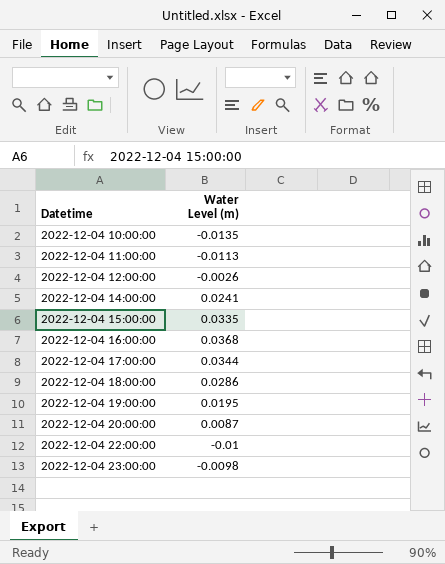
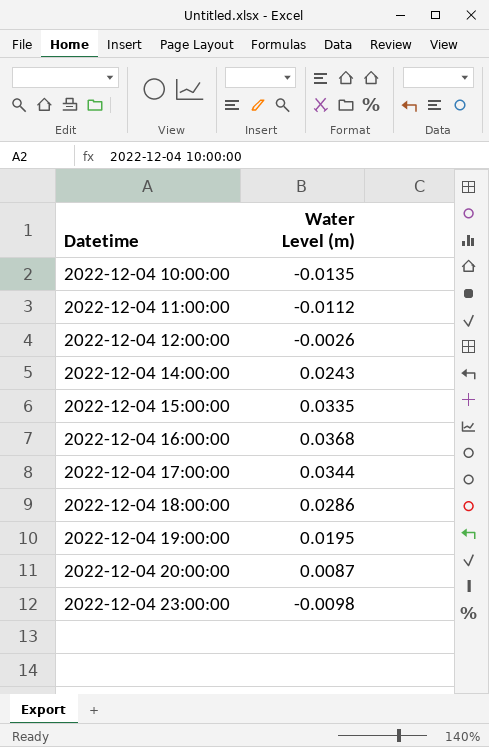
row 2022-12-04 22:00:00: -0.01 -> none
2022-12-04 11:00:00 | Water Level (m): -0.0113 -> -0.0112
2022-12-04 14:00:00 | Water Level (m): 0.0241 -> 0.0243

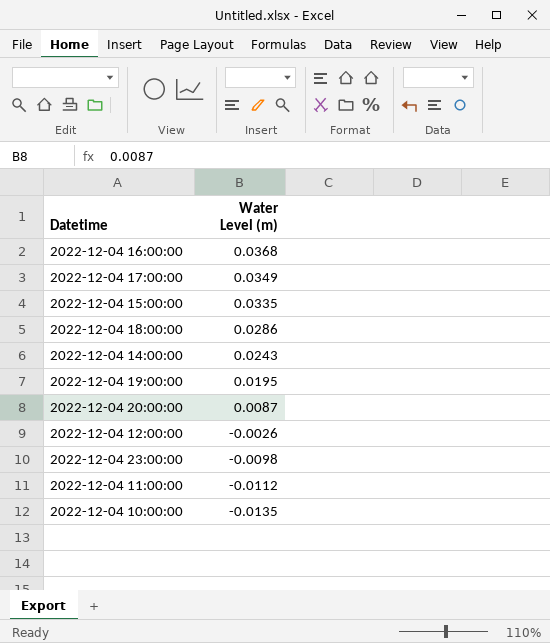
row order: Datetime ascending -> Water Level (m) descending
2022-12-04 17:00:00 | Water Level (m): 0.0344 -> 0.0349

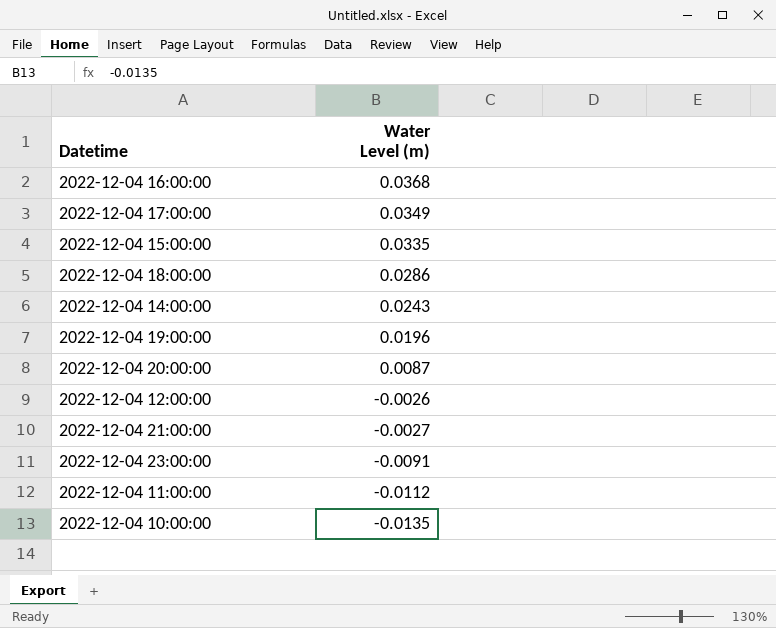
2022-12-04 19:00:00 | Water Level (m): 0.0195 -> 0.0196
row 2022-12-04 21:00:00: none -> -0.0027
2022-12-04 23:00:00 | Water Level (m): -0.0098 -> -0.0091

